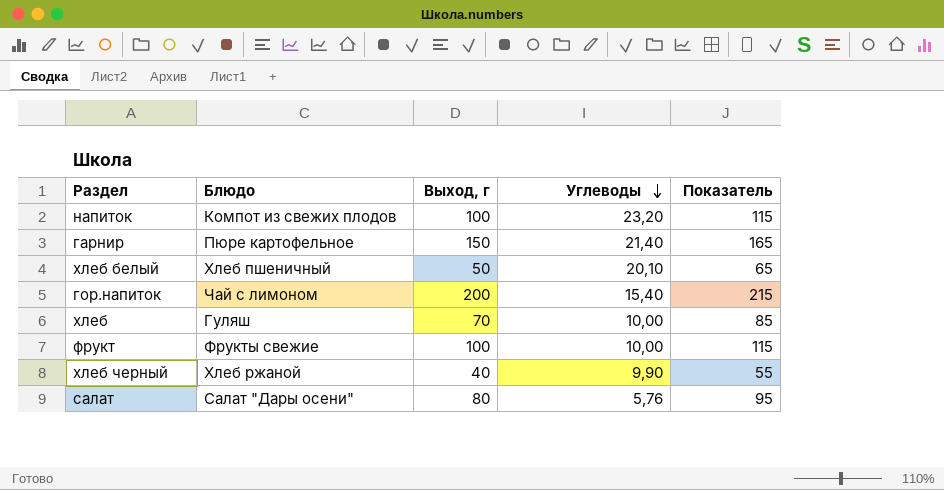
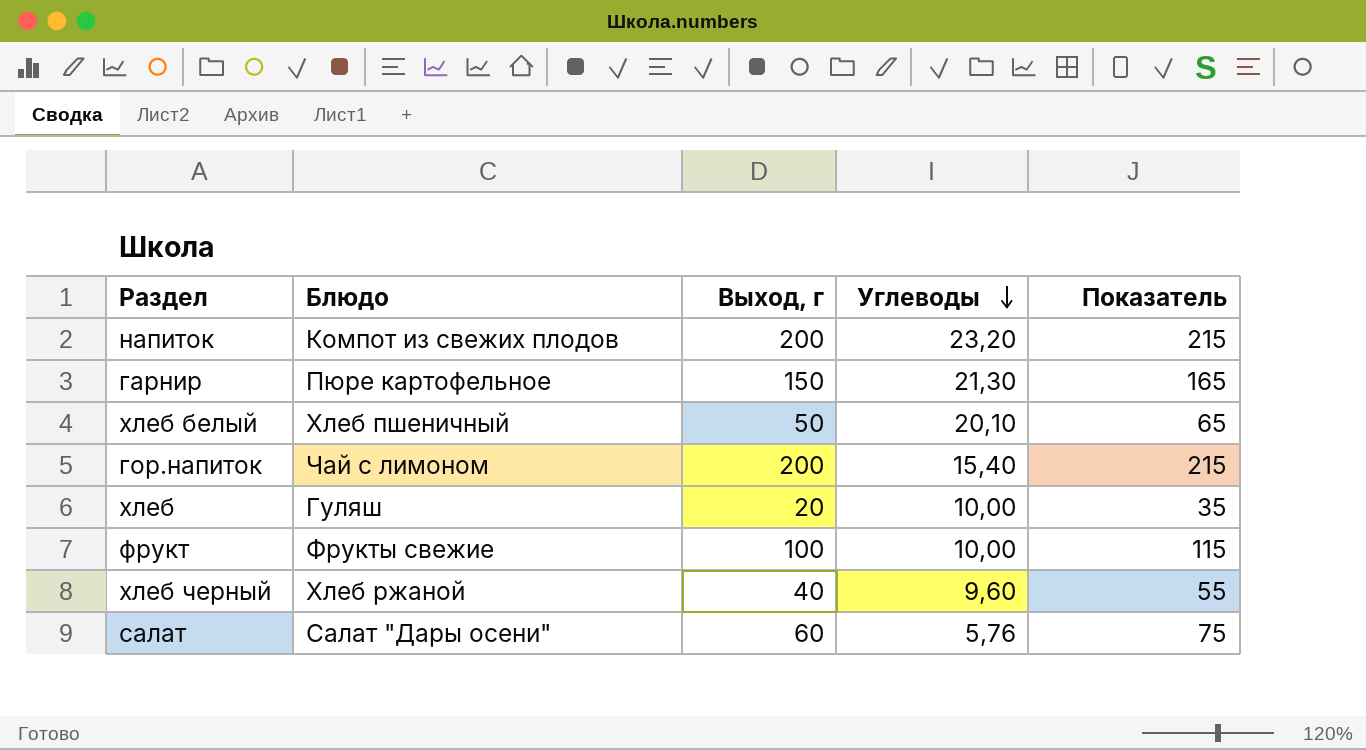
напиток | Выход, г: 100 -> 200
напиток | Показатель: 115 -> 215
гарнир | Углеводы: 21,40 -> 21,30
хлеб | Выход, г: 70 -> 20
хлеб | Показатель: 85 -> 35
хлеб черный | Углеводы: 9,90 -> 9,60
салат | Выход, г: 80 -> 60
салат | Показатель: 95 -> 75

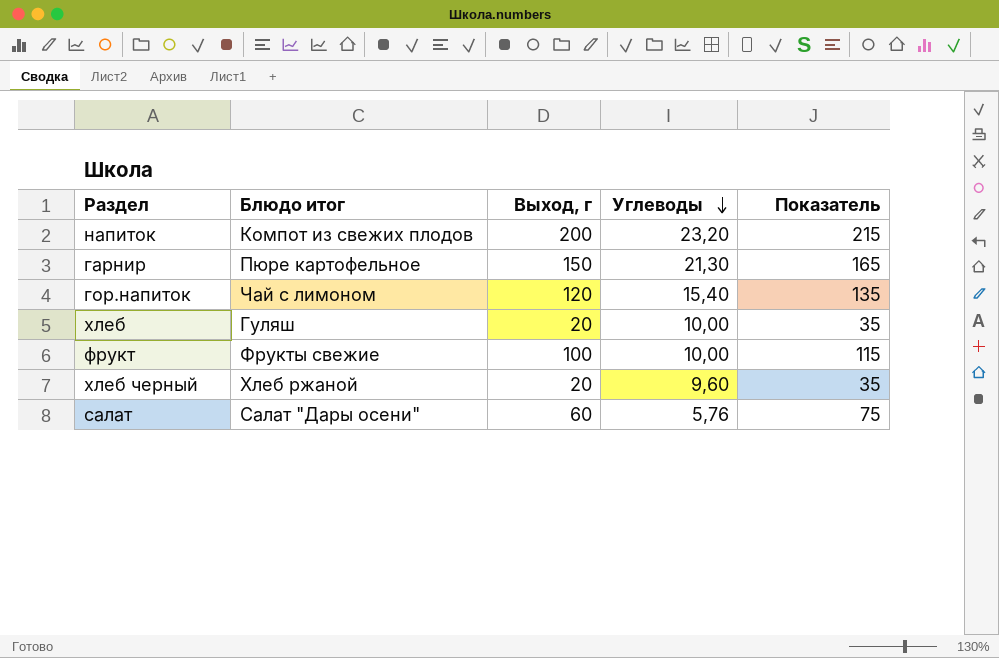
column name: Блюдо -> Блюдо итог
row хлеб белый: Хлеб пшеничный | 50 | 20,10 | 65 -> none
гор.напиток | Выход, г: 200 -> 120
гор.напиток | Показатель: 215 -> 135
хлеб черный | Выход, г: 40 -> 20
хлеб черный | Показатель: 55 -> 35

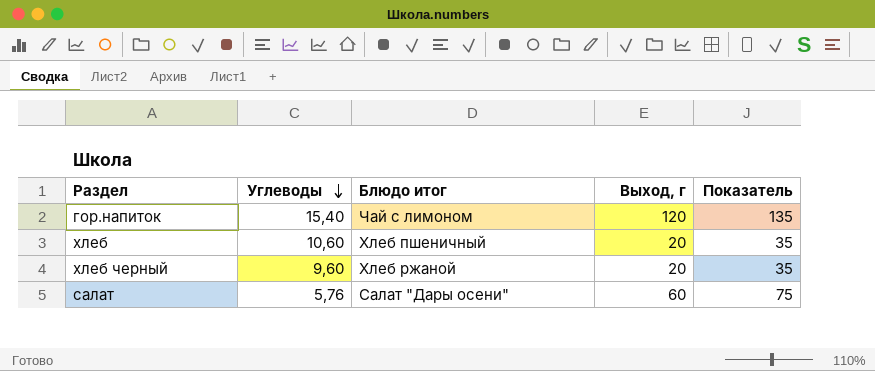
column Углеводы | position: 4 -> 2
row напиток: Компот из свежих плодов | 200 | 23,20 | 215 -> none
row гарнир: Пюре картофельное | 150 | 21,30 | 165 -> none
row фрукт: Фрукты свежие | 100 | 10,00 | 115 -> none
хлеб | Углеводы: 10,00 -> 10,60
хлеб | Блюдо итог: Гуляш -> Хлеб пшеничный

